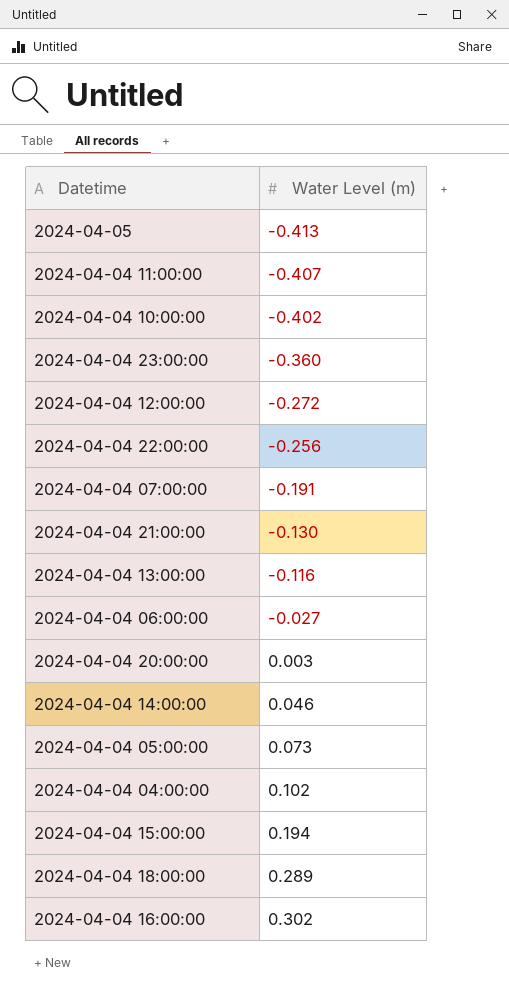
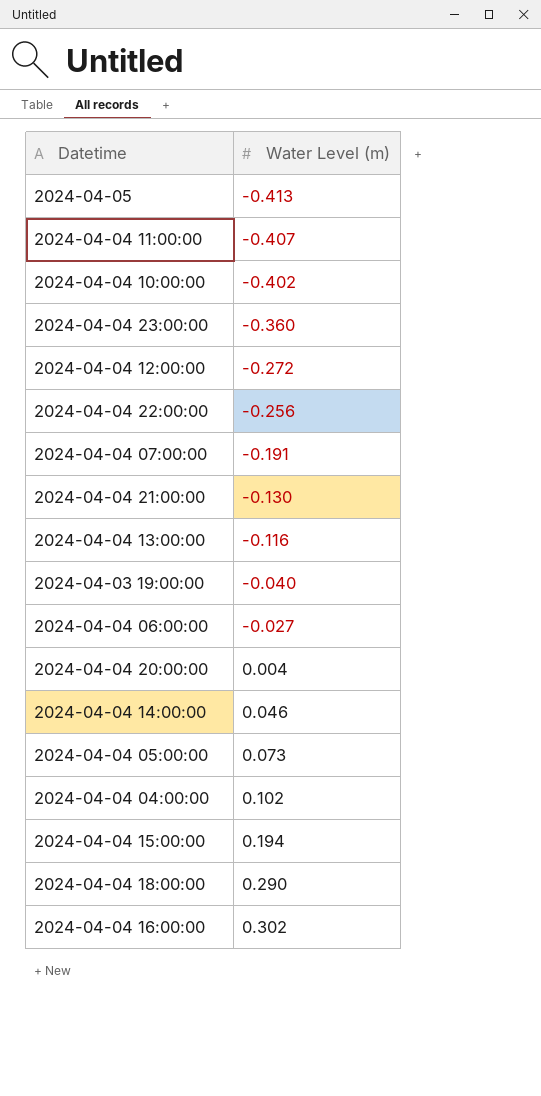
row 2024-04-03 19:00:00: none -> -0.040
2024-04-04 20:00:00 | Water Level (m): 0.003 -> 0.004
2024-04-04 18:00:00 | Water Level (m): 0.289 -> 0.290

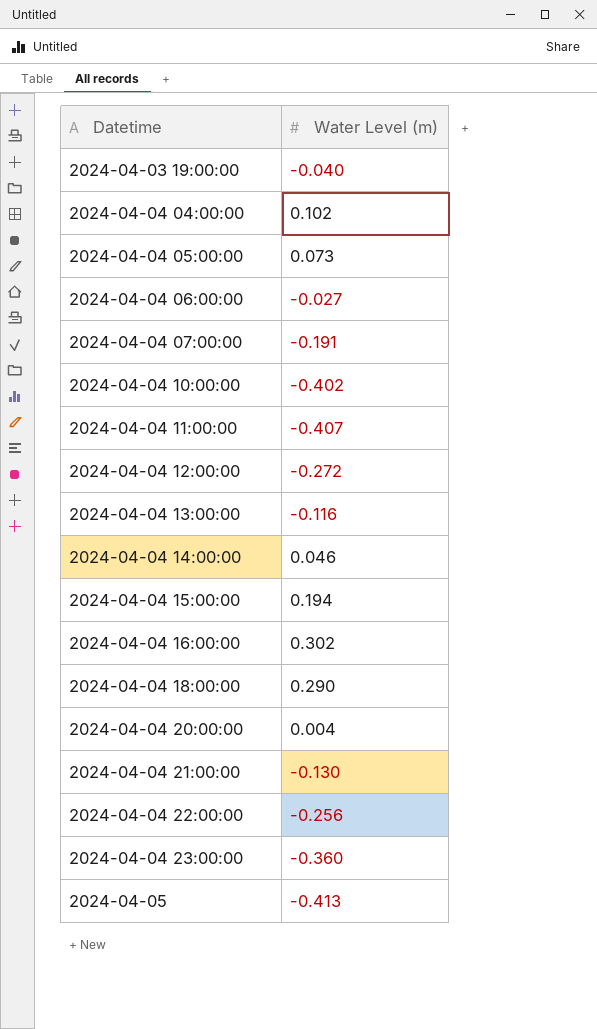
row order: Water Level (m) ascending -> Datetime ascending

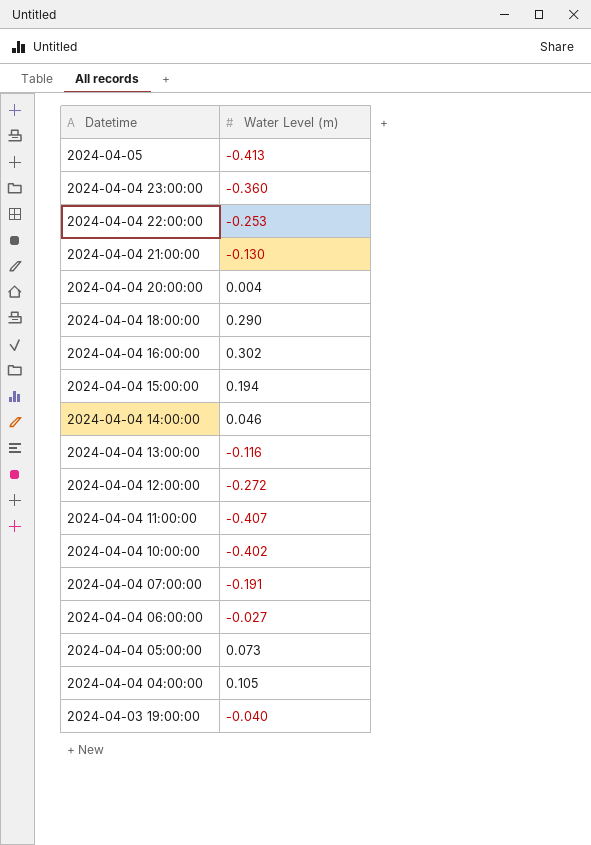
row order: Datetime ascending -> Datetime descending
2024-04-04 22:00:00 | Water Level (m): -0.256 -> -0.253
2024-04-04 04:00:00 | Water Level (m): 0.102 -> 0.105

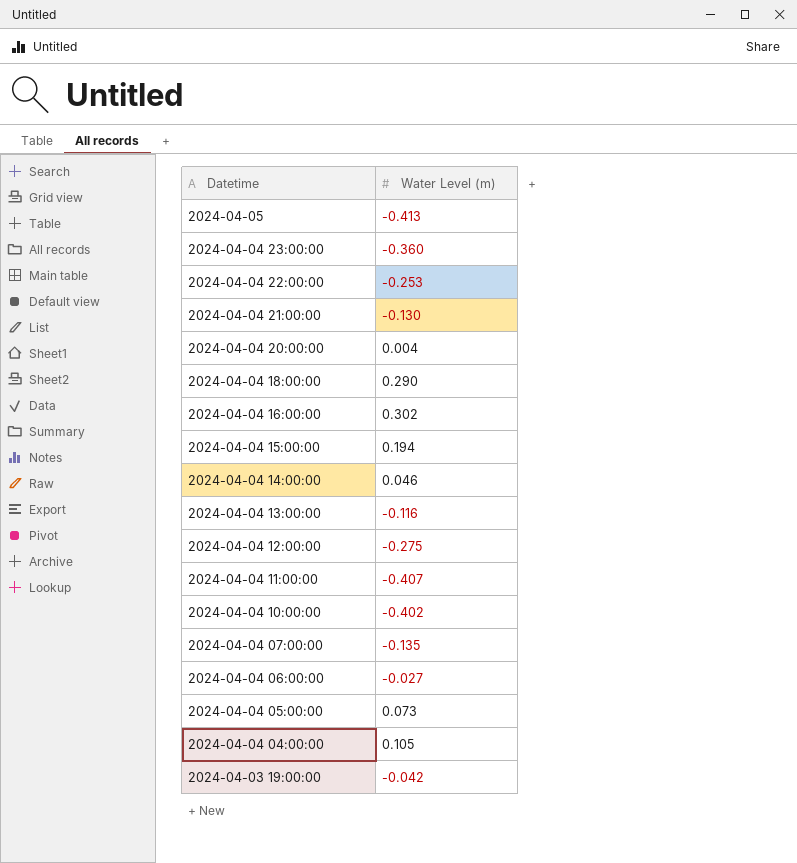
2024-04-04 12:00:00 | Water Level (m): -0.272 -> -0.275
2024-04-04 07:00:00 | Water Level (m): -0.191 -> -0.135
2024-04-03 19:00:00 | Water Level (m): -0.040 -> -0.042

